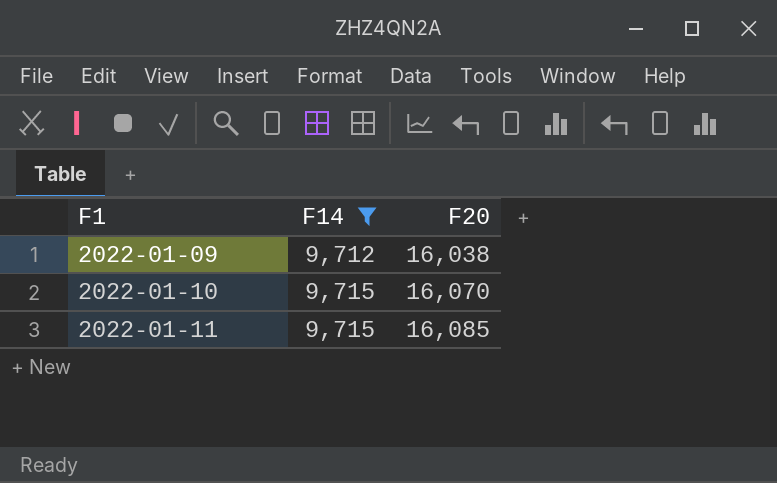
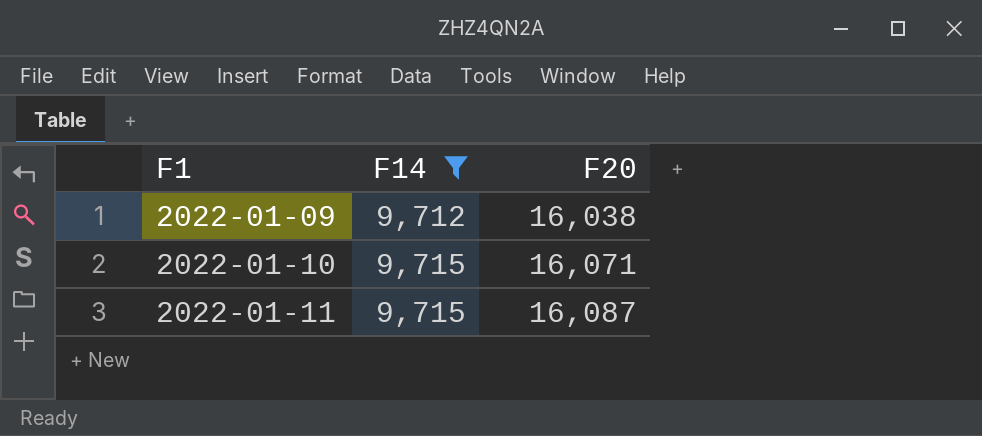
2022-01-10 | F20: 16,070 -> 16,071
2022-01-11 | F20: 16,085 -> 16,087

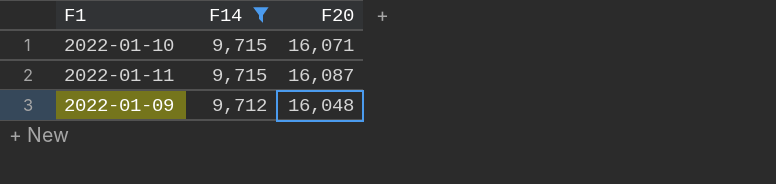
row order: F1 ascending -> F14 descending
2022-01-09 | F20: 16,038 -> 16,048

